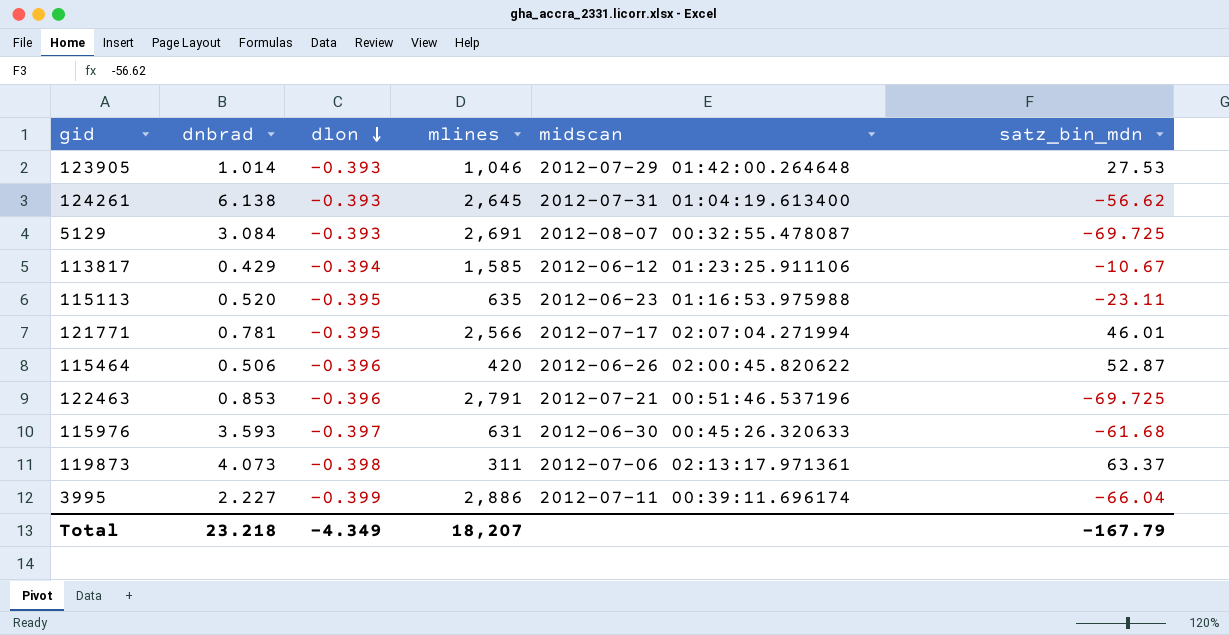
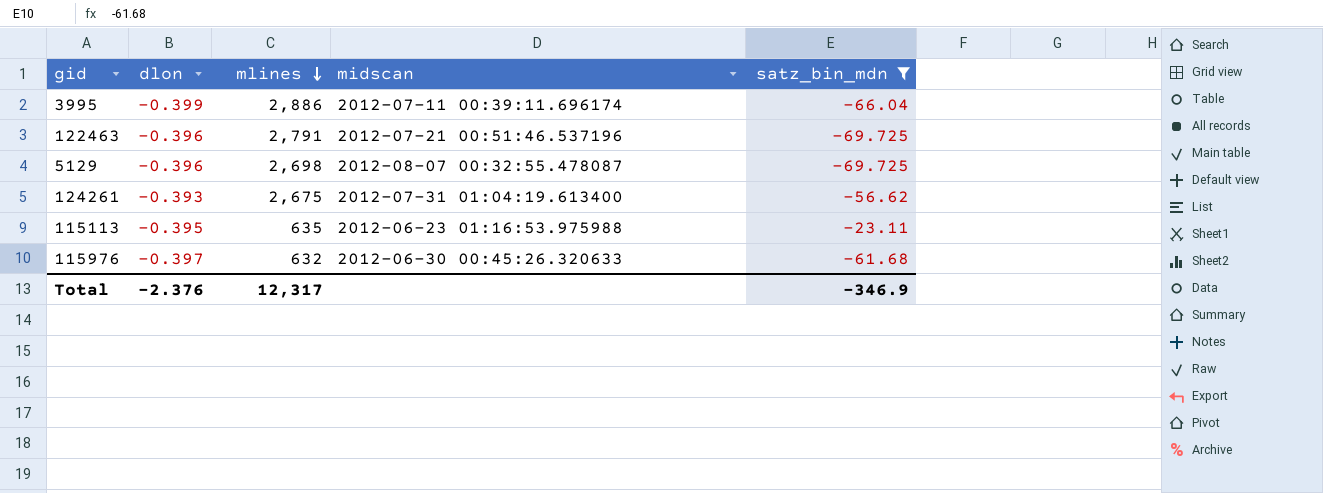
filter: none -> satz_bin_mdn <= -23.11
row order: dlon descending -> mlines descending
column dnbrad | position: 2 -> none
5129 | dlon: -0.393 -> -0.396
5129 | mlines: 2,691 -> 2,698
124261 | mlines: 2,645 -> 2,675
115976 | mlines: 631 -> 632
Total | dlon: -4.349 -> -2.376
Total | mlines: 18,207 -> 12,317
Total | satz_bin_mdn: -167.79 -> -346.9

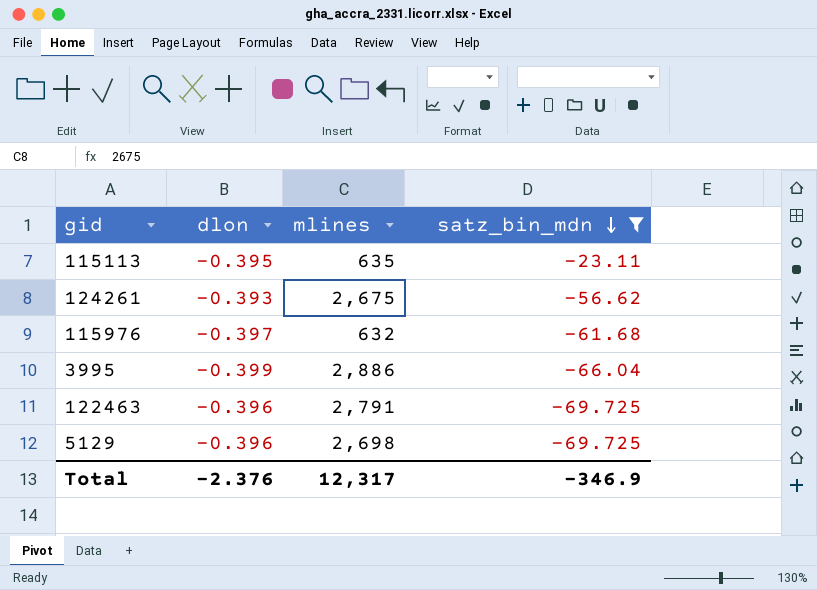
row order: mlines descending -> satz_bin_mdn descending
column midscan | position: 4 -> none

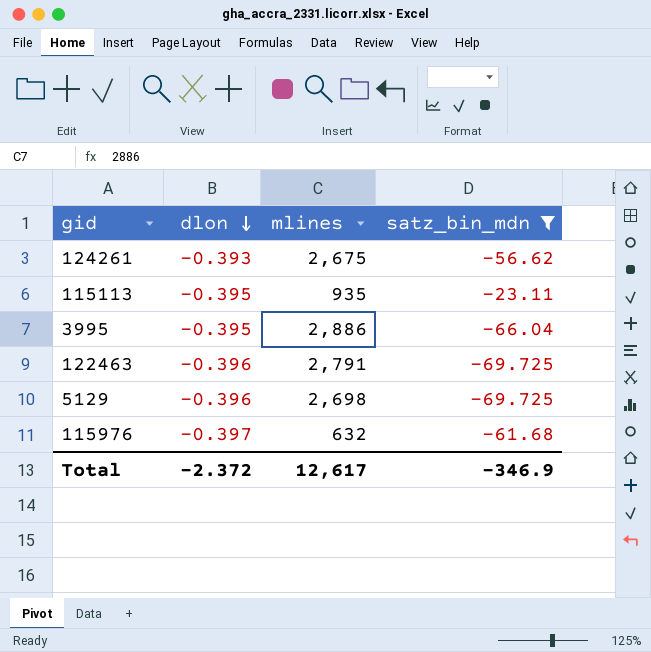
row order: satz_bin_mdn descending -> dlon descending
115113 | mlines: 635 -> 935
3995 | dlon: -0.399 -> -0.395
Total | dlon: -2.376 -> -2.372
Total | mlines: 12,317 -> 12,617

